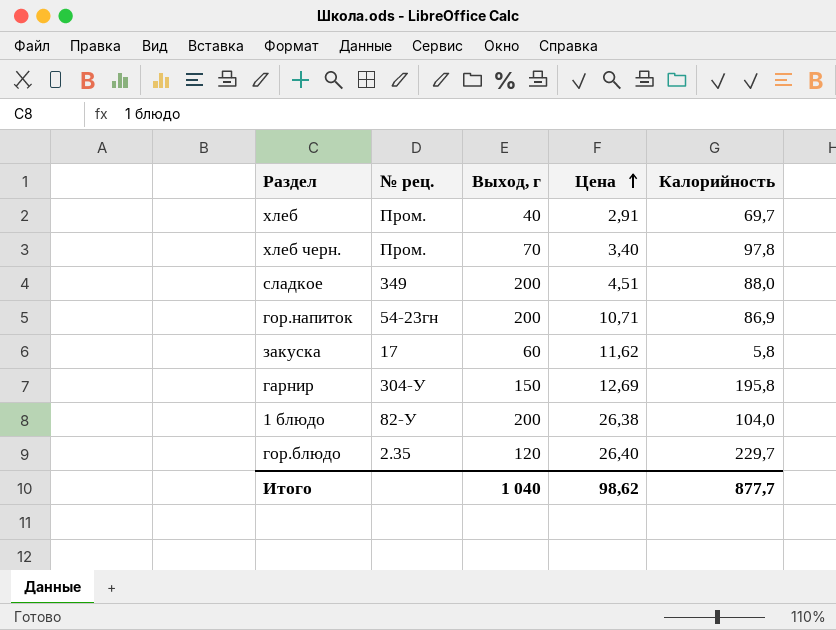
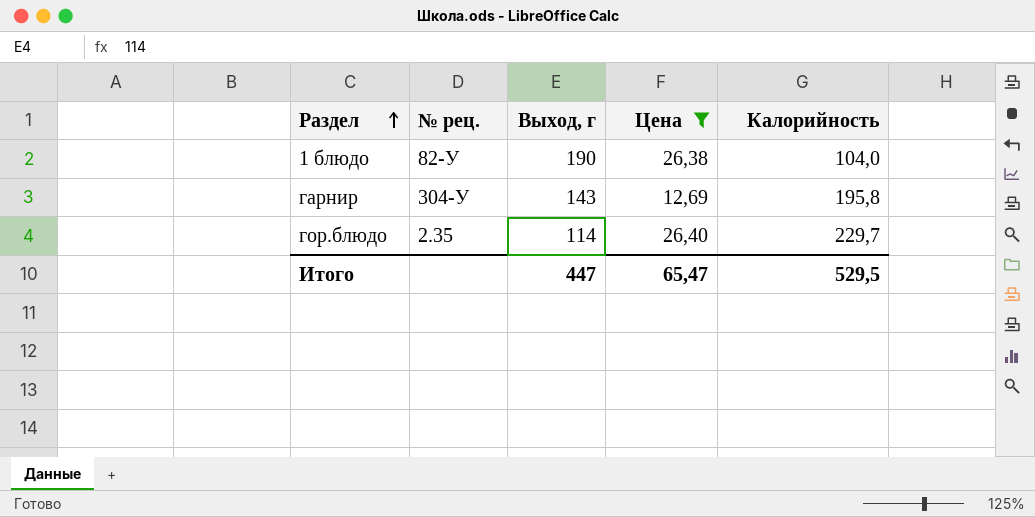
filter: none -> Цена >= 12,69
row order: Цена ascending -> Раздел ascending
1 блюдо | Выход, г: 200 -> 190
гарнир | Выход, г: 150 -> 143
гор.блюдо | Выход, г: 120 -> 114
Итого | Выход, г: 1 040 -> 447
Итого | Цена: 98,62 -> 65,47
Итого | Калорийность: 877,7 -> 529,5

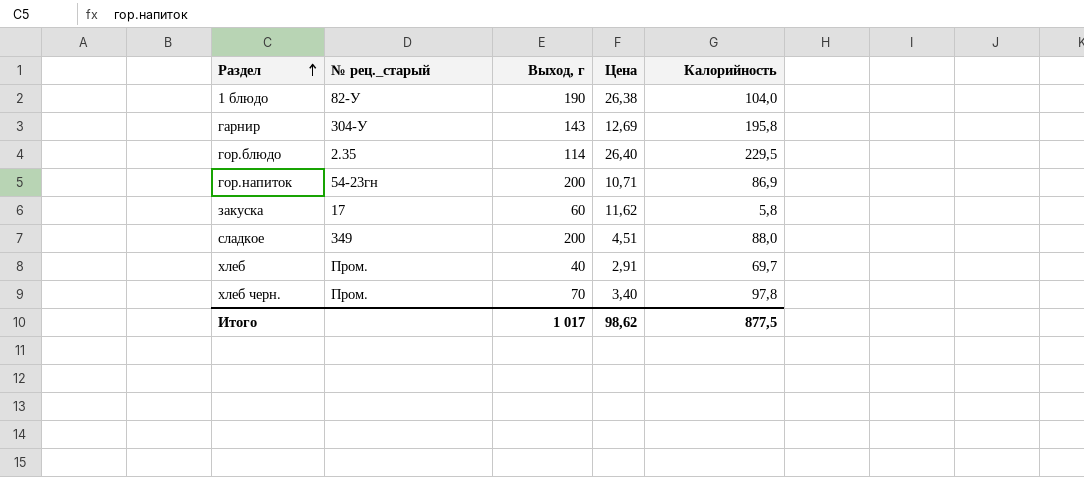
filter: Цена >= 12,69 -> none
column name: № рец. -> № рец._старый
гор.блюдо | Калорийность: 229,7 -> 229,5
Итого | Выход, г: 447 -> 1 017
Итого | Цена: 65,47 -> 98,62
Итого | Калорийность: 529,5 -> 877,5

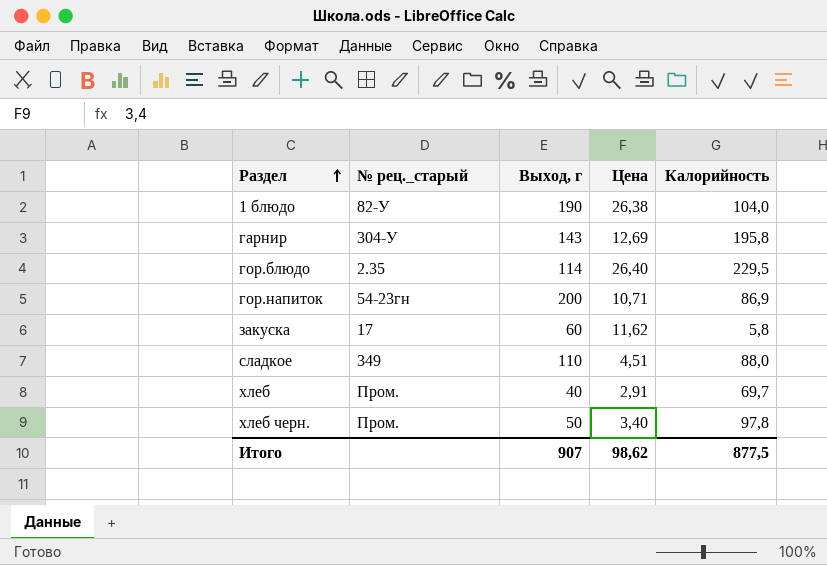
сладкое | Выход, г: 200 -> 110
хлеб черн. | Выход, г: 70 -> 50
Итого | Выход, г: 1 017 -> 907

